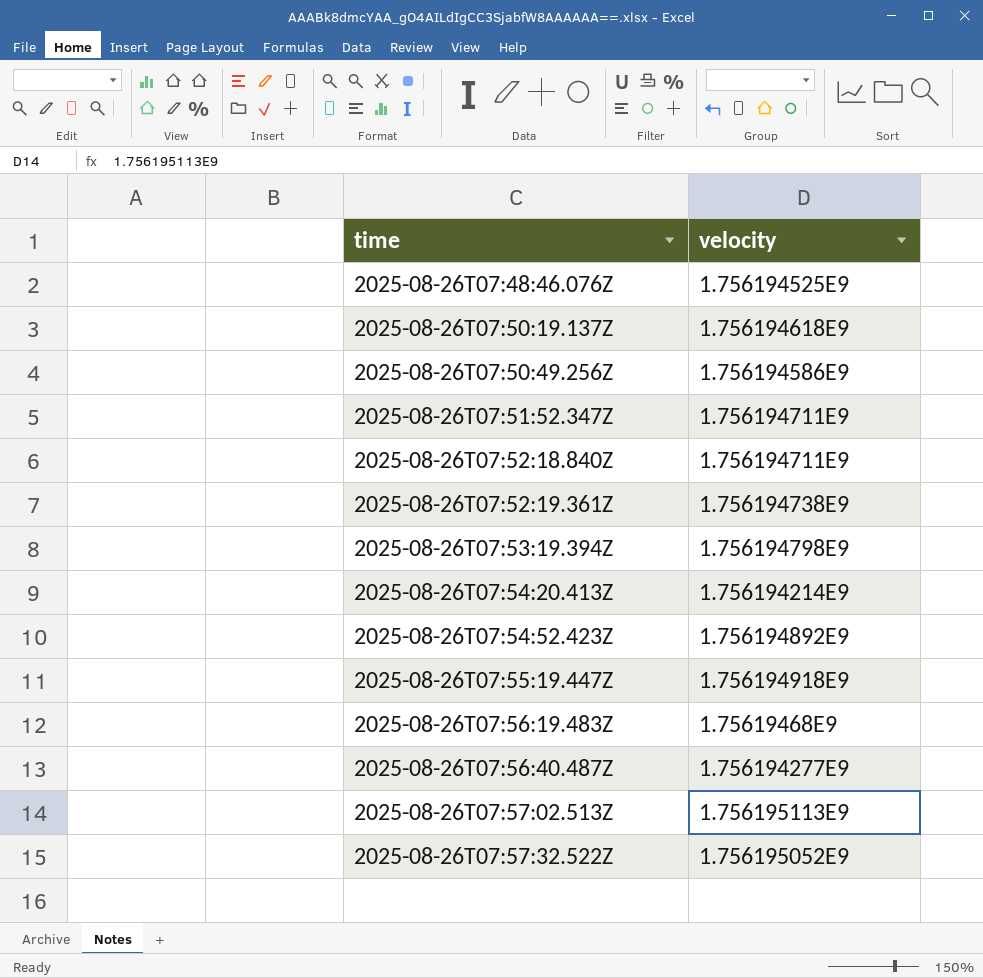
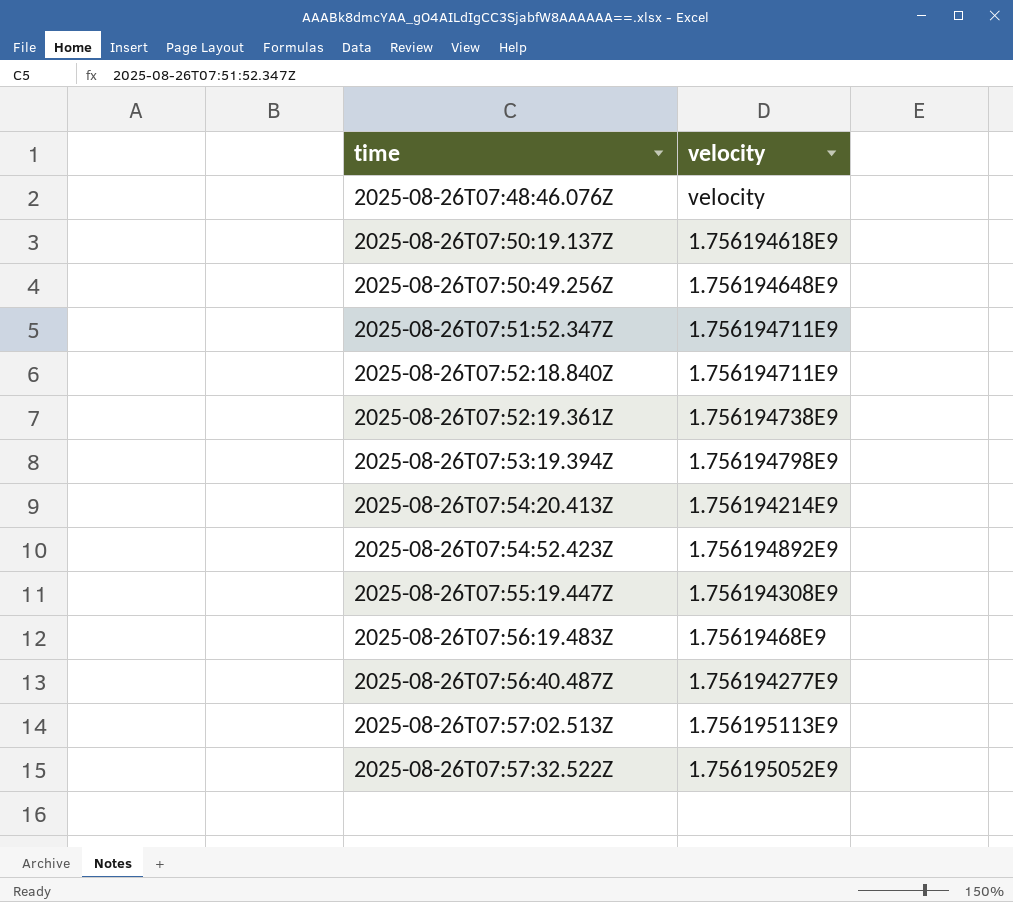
2025-08-26T07:48:46.076Z | velocity: 1.756194525E9 -> velocity
2025-08-26T07:50:49.256Z | velocity: 1.756194586E9 -> 1.756194648E9
2025-08-26T07:55:19.447Z | velocity: 1.756194918E9 -> 1.756194308E9

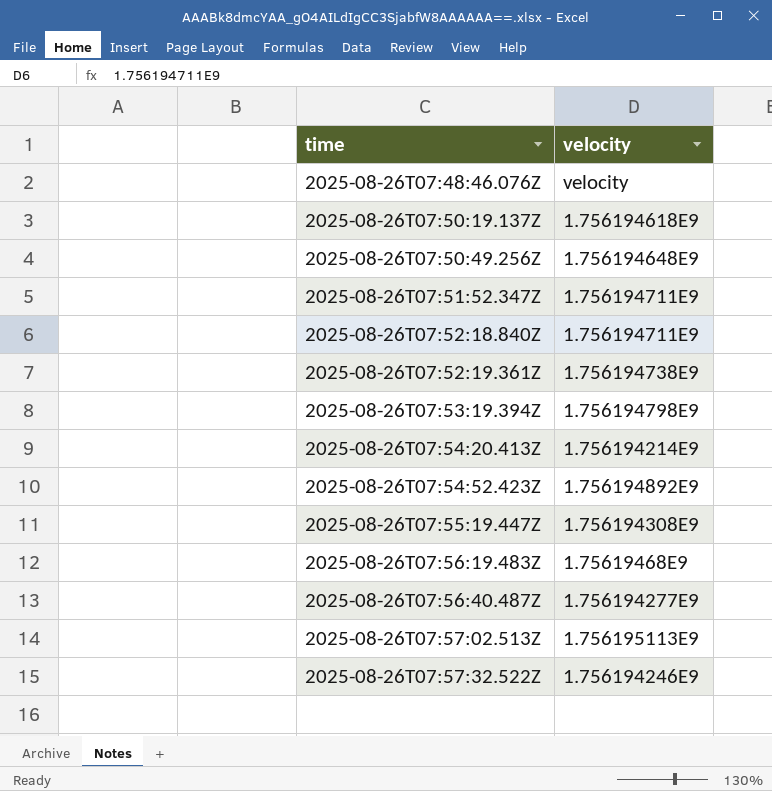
2025-08-26T07:57:32.522Z | velocity: 1.756195052E9 -> 1.756194246E9

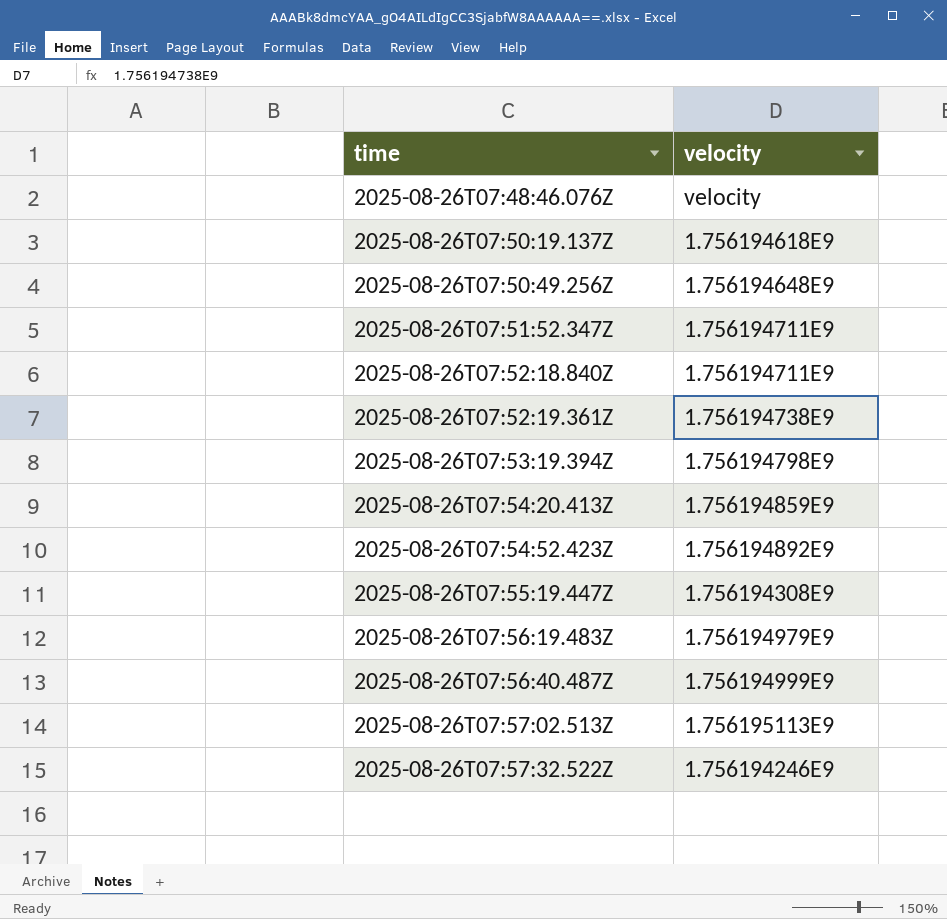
2025-08-26T07:54:20.413Z | velocity: 1.756194214E9 -> 1.756194859E9
2025-08-26T07:56:19.483Z | velocity: 1.75619468E9 -> 1.756194979E9
2025-08-26T07:56:40.487Z | velocity: 1.756194277E9 -> 1.756194999E9

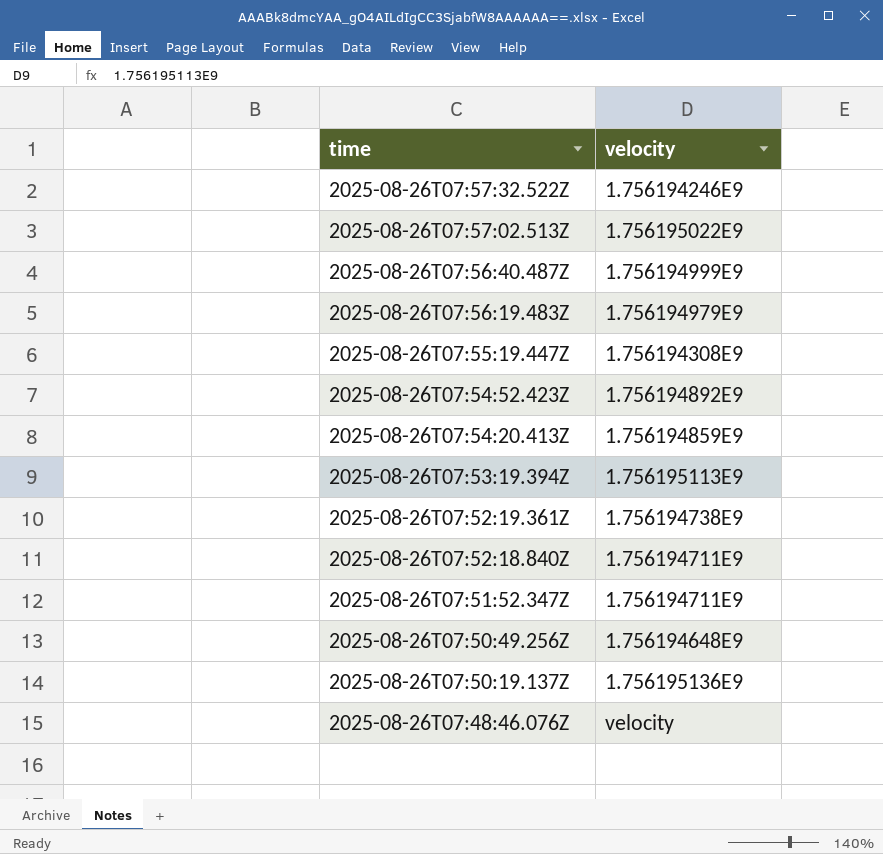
row order: time ascending -> time descending
2025-08-26T07:57:02.513Z | velocity: 1.756195113E9 -> 1.756195022E9
2025-08-26T07:53:19.394Z | velocity: 1.756194798E9 -> 1.756195113E9
2025-08-26T07:50:19.137Z | velocity: 1.756194618E9 -> 1.756195136E9

